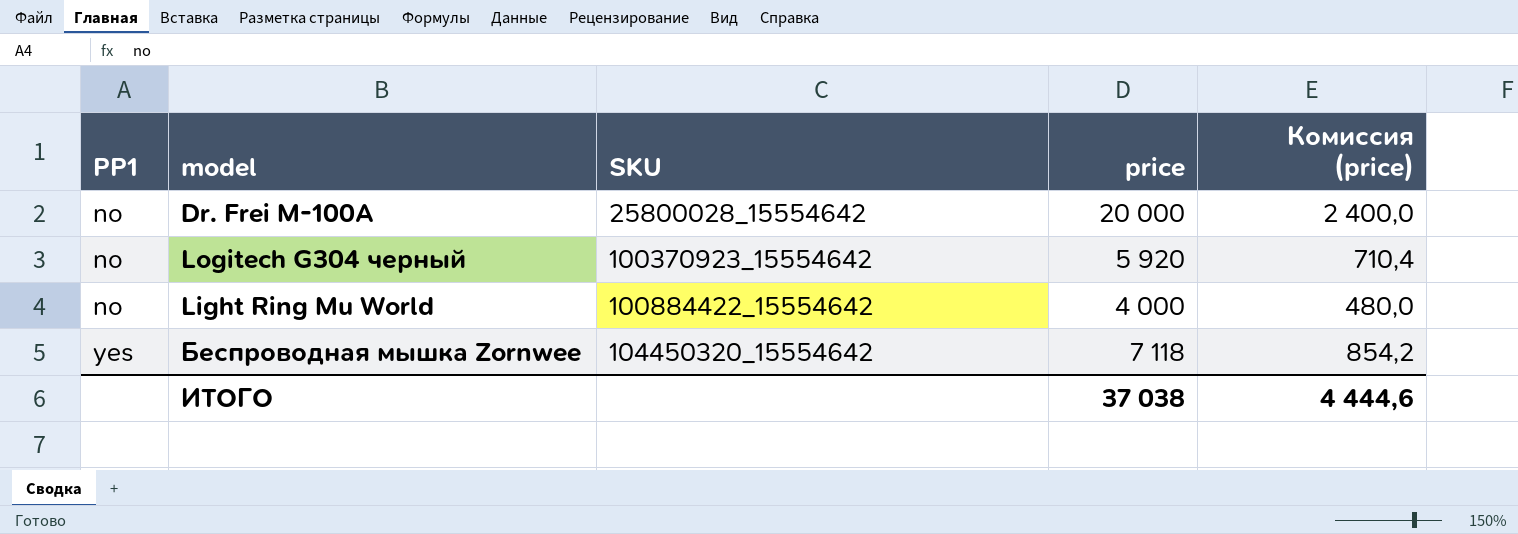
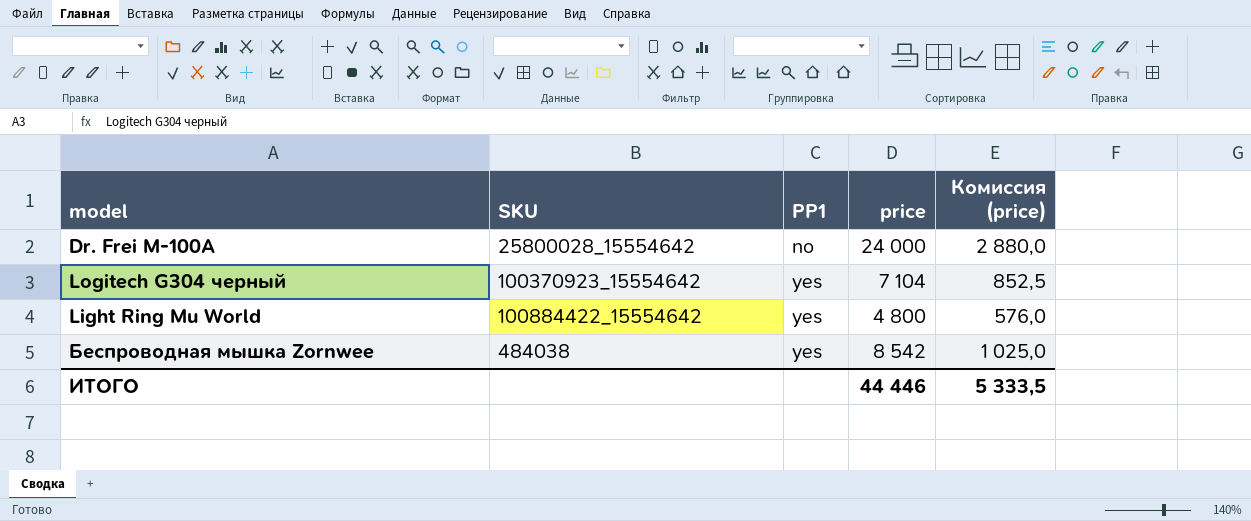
column PP1 | position: 1 -> 3
Dr. Frei M-100A | price: 20 000 -> 24 000
Dr. Frei M-100A | Комиссия (price): 2 400,0 -> 2 880,0
Logitech G304 черный | PP1: no -> yes
Logitech G304 черный | price: 5 920 -> 7 104
Logitech G304 черный | Комиссия (price): 710,4 -> 852,5
Light Ring Mu World | PP1: no -> yes
Light Ring Mu World | price: 4 000 -> 4 800
Light Ring Mu World | Комиссия (price): 480,0 -> 576,0
Беспроводная мышка Zornwee | SKU: 104450320_15554642 -> 484038
Беспроводная мышка Zornwee | price: 7 118 -> 8 542
Беспроводная мышка Zornwee | Комиссия (price): 854,2 -> 1 025,0
ИТОГО | price: 37 038 -> 44 446
ИТОГО | Комиссия (price): 4 444,6 -> 5 333,5

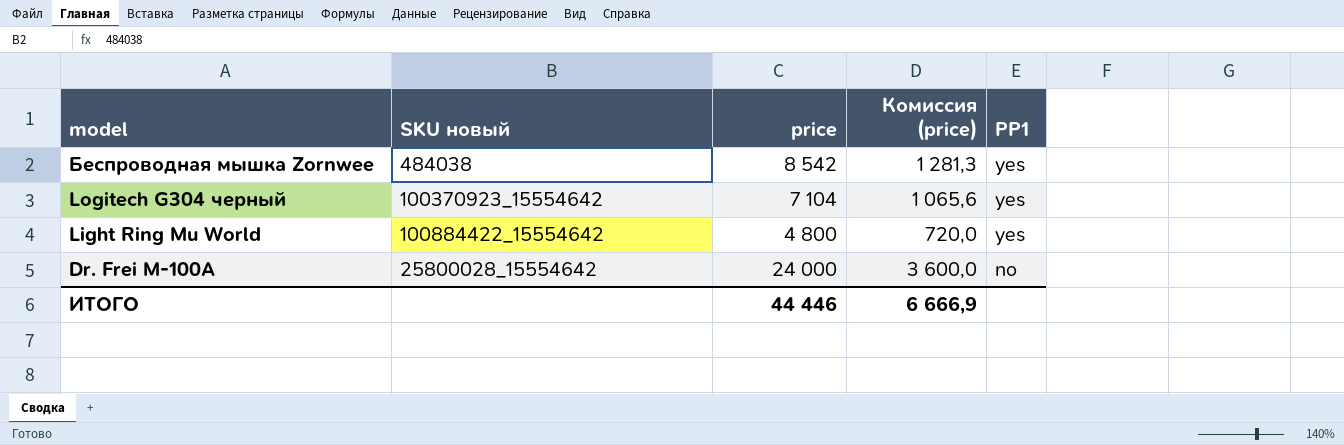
row order: PP1 ascending -> model descending
column name: SKU -> SKU новый
column Комиссия (price) | formula: [price] * 0,12 -> [price] * 0,15
column PP1 | position: 3 -> 5
ИТОГО | Комиссия (price): 5 333,5 -> 6 666,9

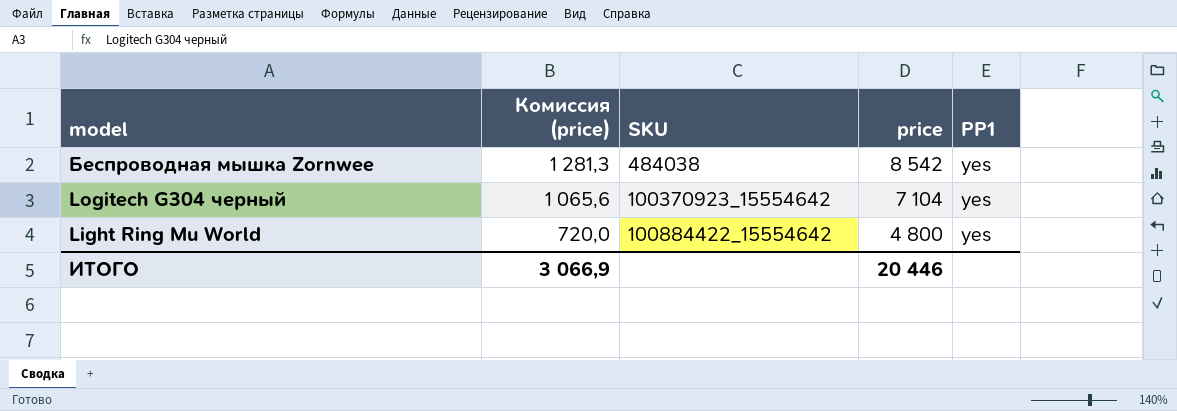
column Комиссия (price) | position: 4 -> 2
column name: SKU новый -> SKU
row Dr. Frei M-100A: 25800028_15554642 | 24 000 | 3 600,0 | no -> none
ИТОГО | Комиссия (price): 6 666,9 -> 3 066,9
ИТОГО | price: 44 446 -> 20 446

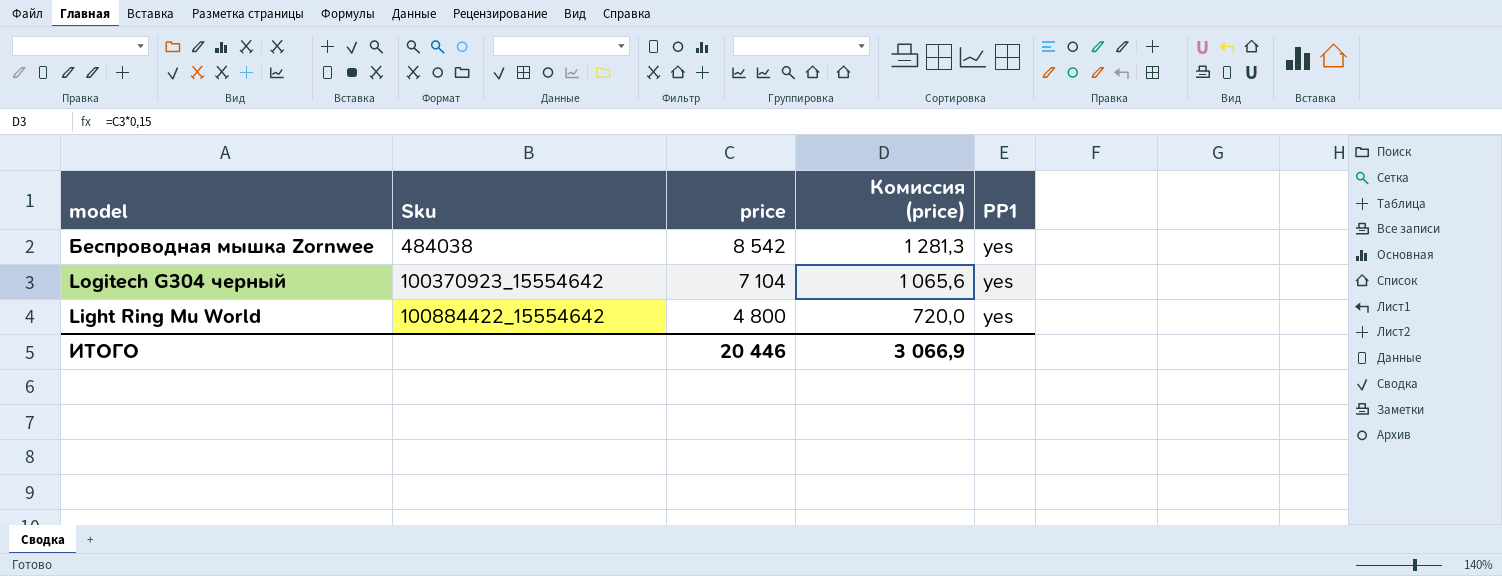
column name: SKU -> Sku
column Комиссия (price) | position: 2 -> 4

